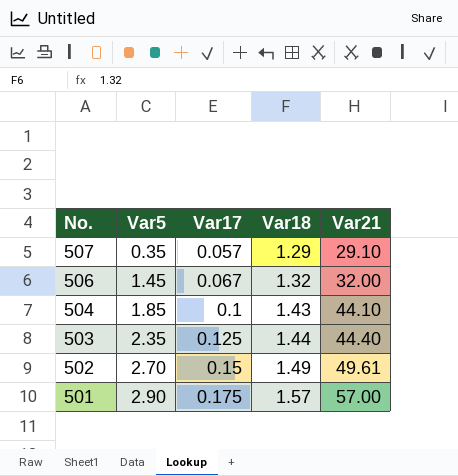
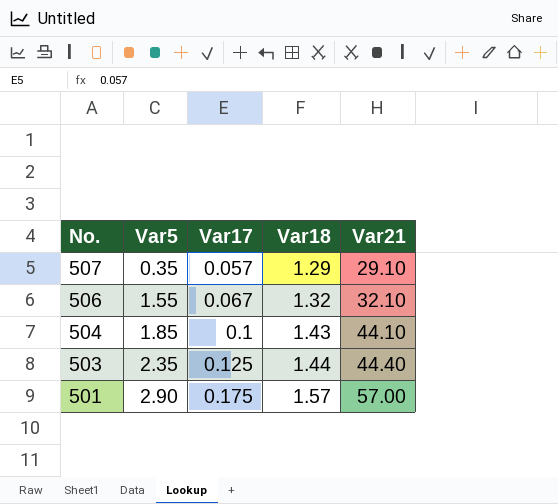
row 502: 2.70 | 0.15 | 1.49 | 49.61 -> none
506 | Var5: 1.45 -> 1.55
506 | Var21: 32.00 -> 32.10

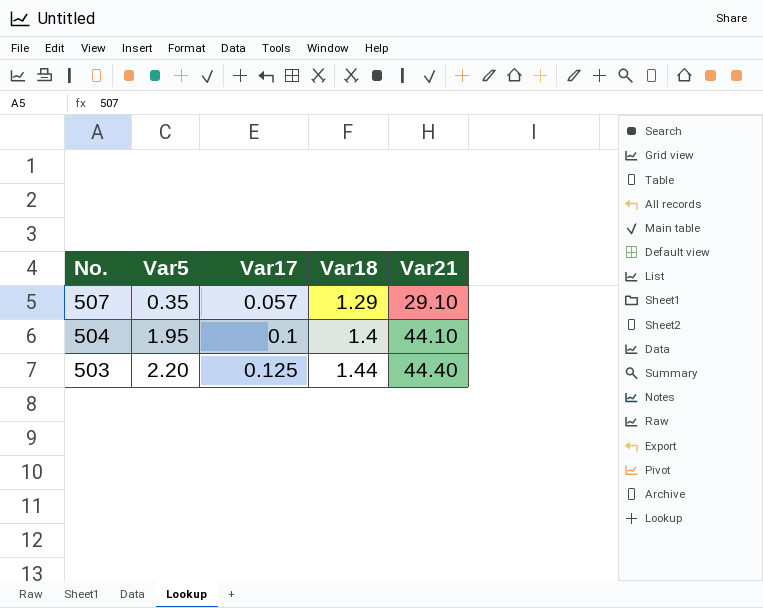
row 506: 1.55 | 0.067 | 1.32 | 32.10 -> none
row 501: 2.90 | 0.175 | 1.57 | 57.00 -> none
504 | Var5: 1.85 -> 1.95
504 | Var18: 1.43 -> 1.4
503 | Var5: 2.35 -> 2.20

